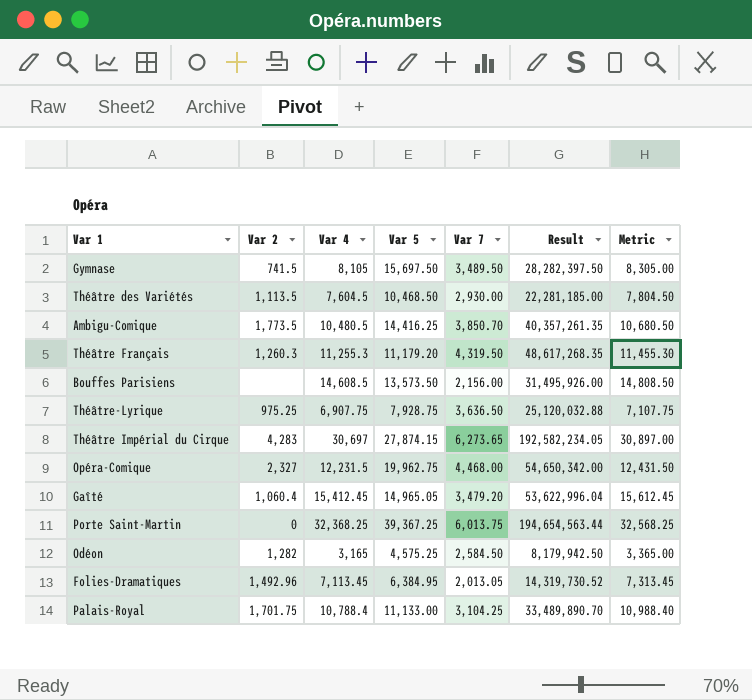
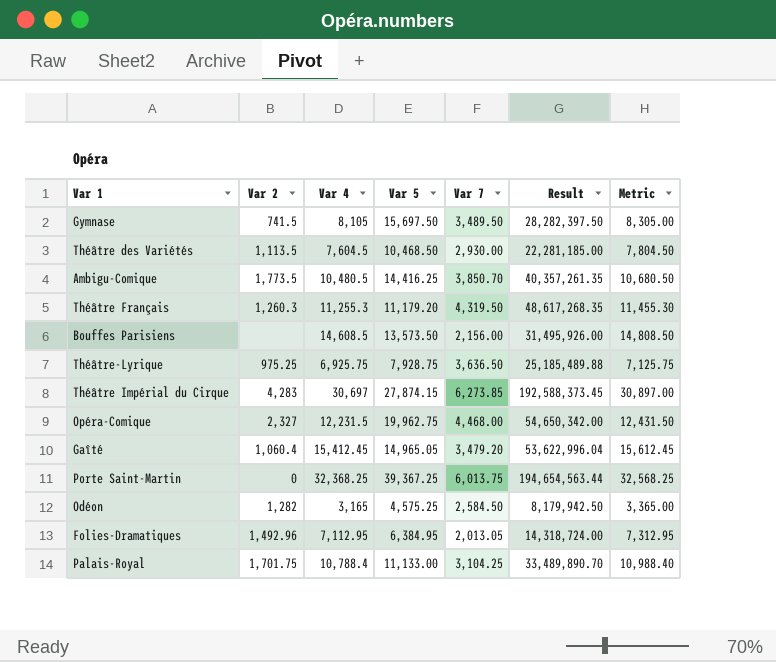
Théâtre-Lyrique | Var 4: 6,907.75 -> 6,925.75
Théâtre-Lyrique | Result: 25,120,032.88 -> 25,185,489.88
Théâtre-Lyrique | Metric: 7,107.75 -> 7,125.75
Théâtre Impérial du Cirque | Var 7: 6,273.65 -> 6,273.85
Théâtre Impérial du Cirque | Result: 192,582,234.05 -> 192,588,373.45
Folies-Dramatiques | Var 4: 7,113.45 -> 7,112.95
Folies-Dramatiques | Result: 14,319,730.52 -> 14,318,724.00
Folies-Dramatiques | Metric: 7,313.45 -> 7,312.95

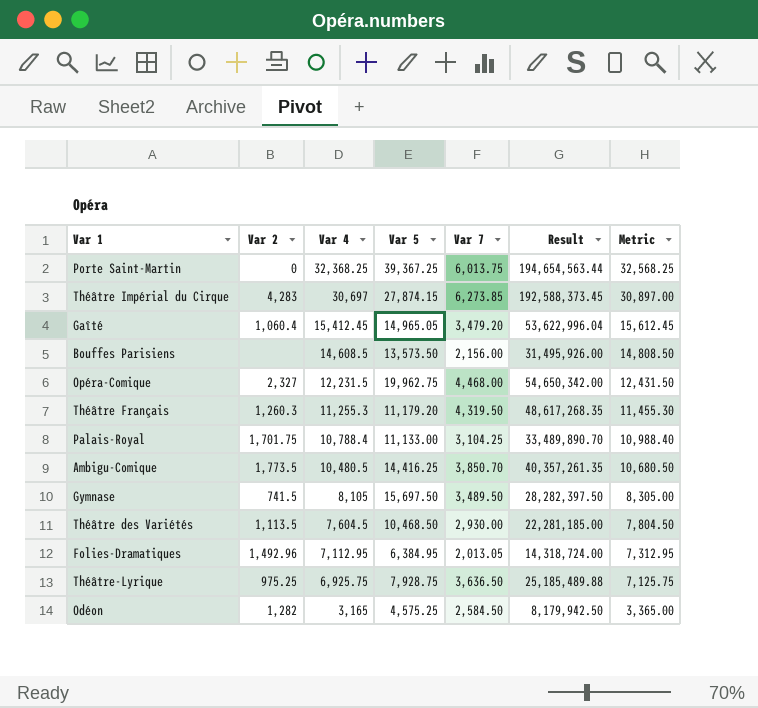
row order: none -> Var 4 descending

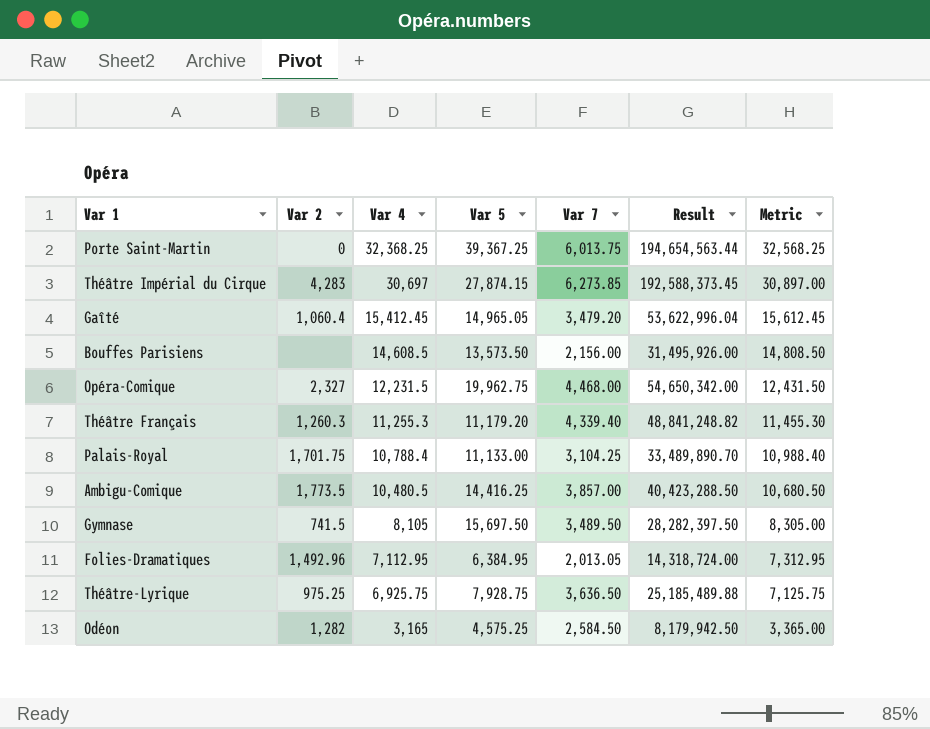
row Théâtre des Variétés: 1,113.5 | 7,604.5 | 10,468.50 | 2,930.00 | 22,281,185.00 | 7,804.50 -> none
Théâtre Français | Var 7: 4,319.50 -> 4,339.40
Théâtre Français | Result: 48,617,268.35 -> 48,841,248.82
Ambigu-Comique | Var 7: 3,850.70 -> 3,857.00
Ambigu-Comique | Result: 40,357,261.35 -> 40,423,288.50

